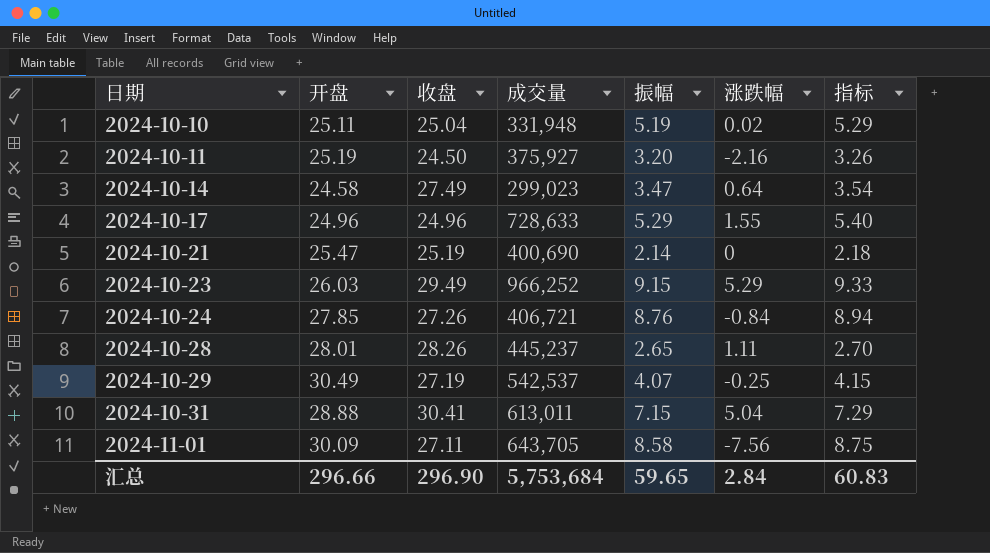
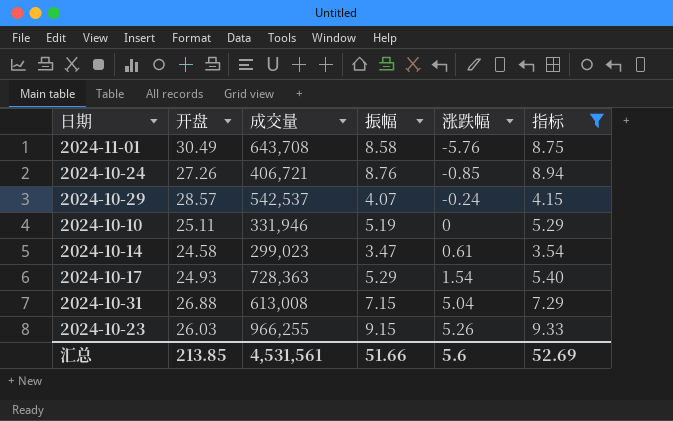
filter: none -> 指标 >= 3.54
row order: 日期 ascending -> 涨跌幅 ascending
column 收盘 | position: 3 -> none
2024-11-01 | 开盘: 30.09 -> 30.49
2024-11-01 | 成交量: 643,705 -> 643,708
2024-11-01 | 涨跌幅: -7.56 -> -5.76
2024-10-24 | 开盘: 27.85 -> 27.26
2024-10-24 | 涨跌幅: -0.84 -> -0.85
2024-10-29 | 开盘: 30.49 -> 28.57
2024-10-29 | 涨跌幅: -0.25 -> -0.24
2024-10-10 | 成交量: 331,948 -> 331,946
2024-10-10 | 涨跌幅: 0.02 -> 0
2024-10-14 | 涨跌幅: 0.64 -> 0.61
2024-10-17 | 开盘: 24.96 -> 24.93
2024-10-17 | 成交量: 728,633 -> 728,363
2024-10-17 | 涨跌幅: 1.55 -> 1.54
2024-10-31 | 开盘: 28.88 -> 26.88
2024-10-31 | 成交量: 613,011 -> 613,008
2024-10-23 | 成交量: 966,252 -> 966,255
2024-10-23 | 涨跌幅: 5.29 -> 5.26
汇总 | 开盘: 296.66 -> 213.85
汇总 | 成交量: 5,753,684 -> 4,531,561
汇总 | 振幅: 59.65 -> 51.66
汇总 | 涨跌幅: 2.84 -> 5.6
汇总 | 指标: 60.83 -> 52.69

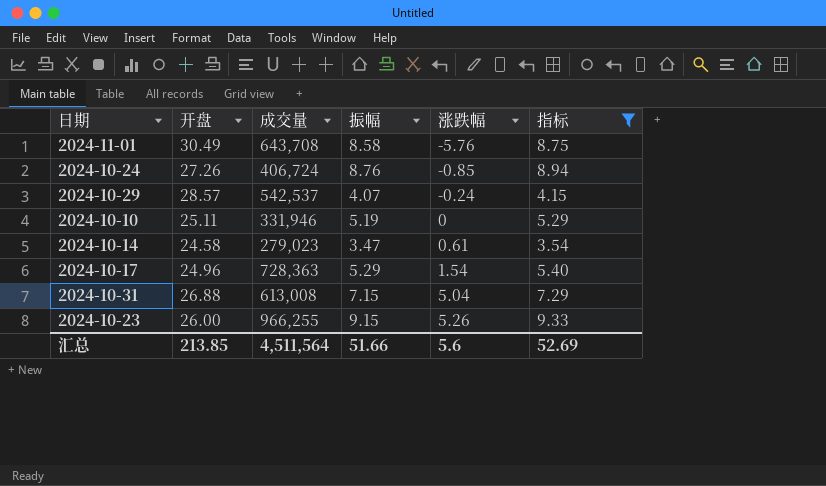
2024-10-24 | 成交量: 406,721 -> 406,724
2024-10-14 | 成交量: 299,023 -> 279,023
2024-10-17 | 开盘: 24.93 -> 24.96
2024-10-23 | 开盘: 26.03 -> 26.00
汇总 | 成交量: 4,531,561 -> 4,511,564

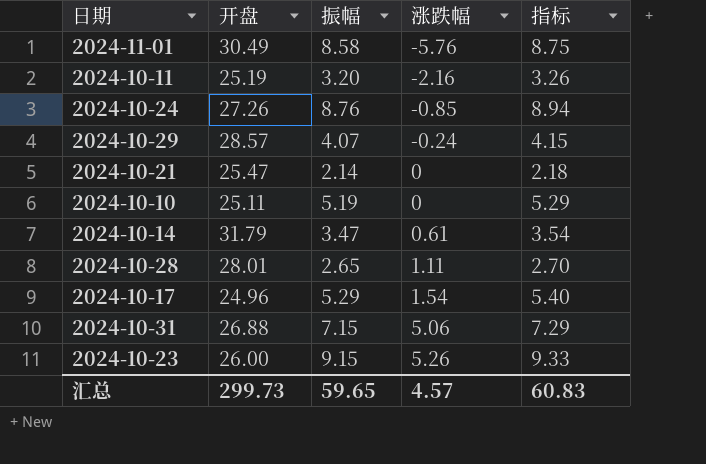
filter: 指标 >= 3.54 -> none
column 成交量 | position: 3 -> none
2024-10-14 | 开盘: 24.58 -> 31.79
2024-10-31 | 涨跌幅: 5.04 -> 5.06
汇总 | 开盘: 213.85 -> 299.73
汇总 | 振幅: 51.66 -> 59.65
汇总 | 涨跌幅: 5.6 -> 4.57
汇总 | 指标: 52.69 -> 60.83

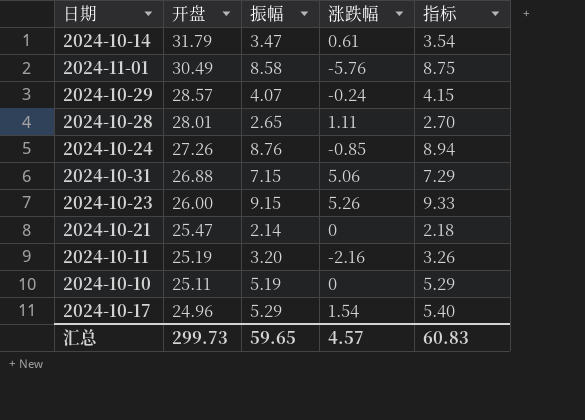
row order: 涨跌幅 ascending -> 开盘 descending

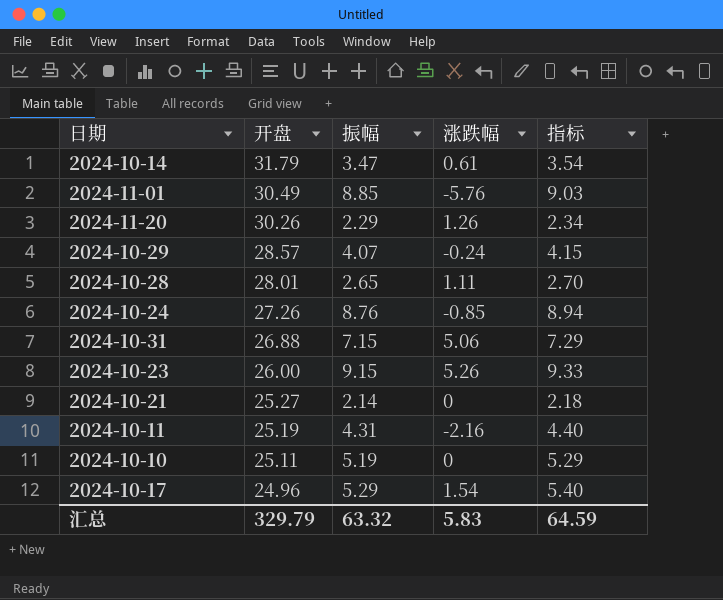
2024-11-01 | 振幅: 8.58 -> 8.85
2024-11-01 | 指标: 8.75 -> 9.03
row 2024-11-20: none -> 30.26 | 2.29 | 1.26 | 2.34
2024-10-21 | 开盘: 25.47 -> 25.27
2024-10-11 | 振幅: 3.20 -> 4.31
2024-10-11 | 指标: 3.26 -> 4.40
汇总 | 开盘: 299.73 -> 329.79
汇总 | 振幅: 59.65 -> 63.32
汇总 | 涨跌幅: 4.57 -> 5.83
汇总 | 指标: 60.83 -> 64.59

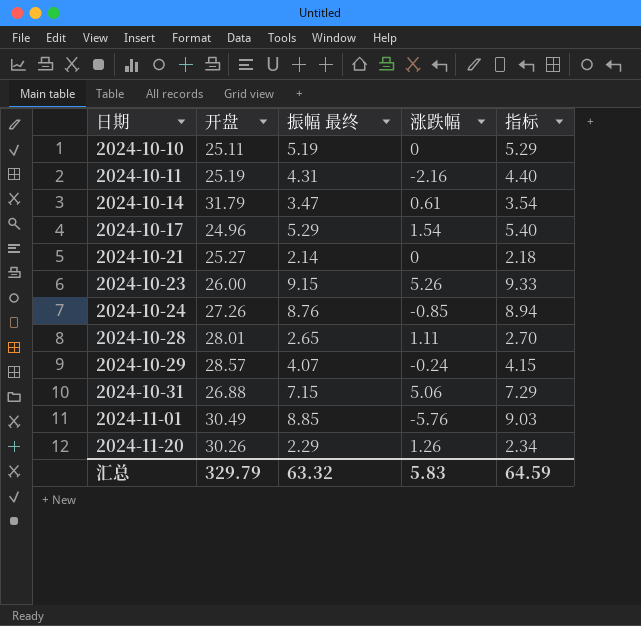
row order: 开盘 descending -> 日期 ascending
column name: 振幅 -> 振幅 最终

